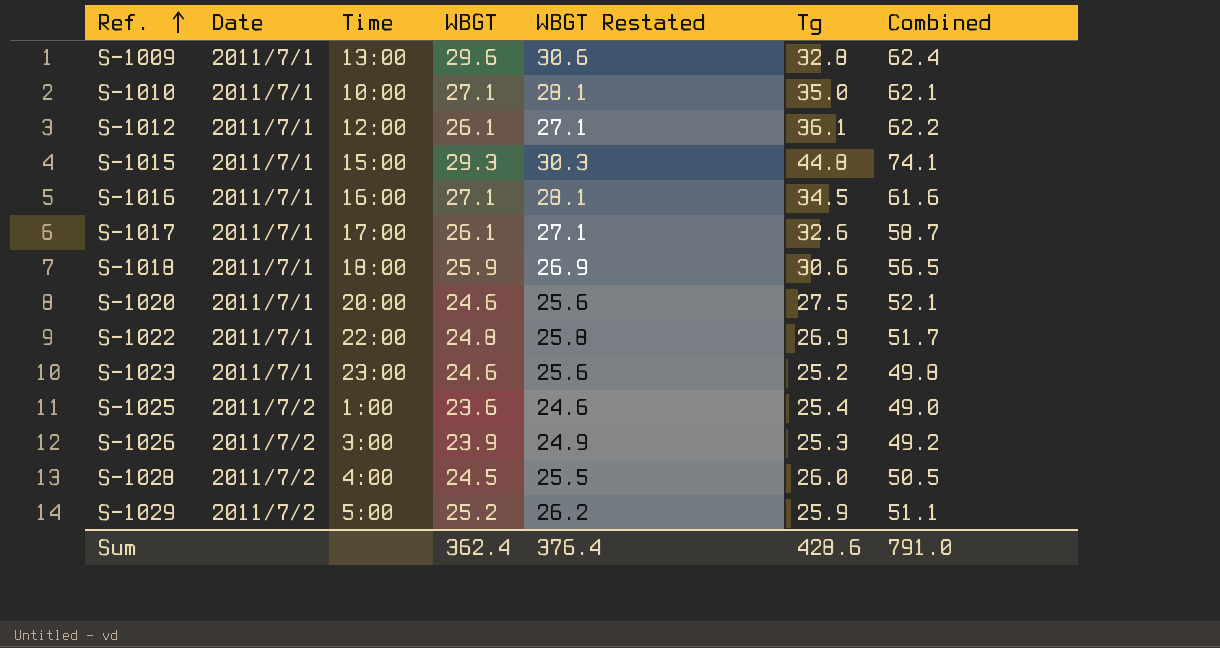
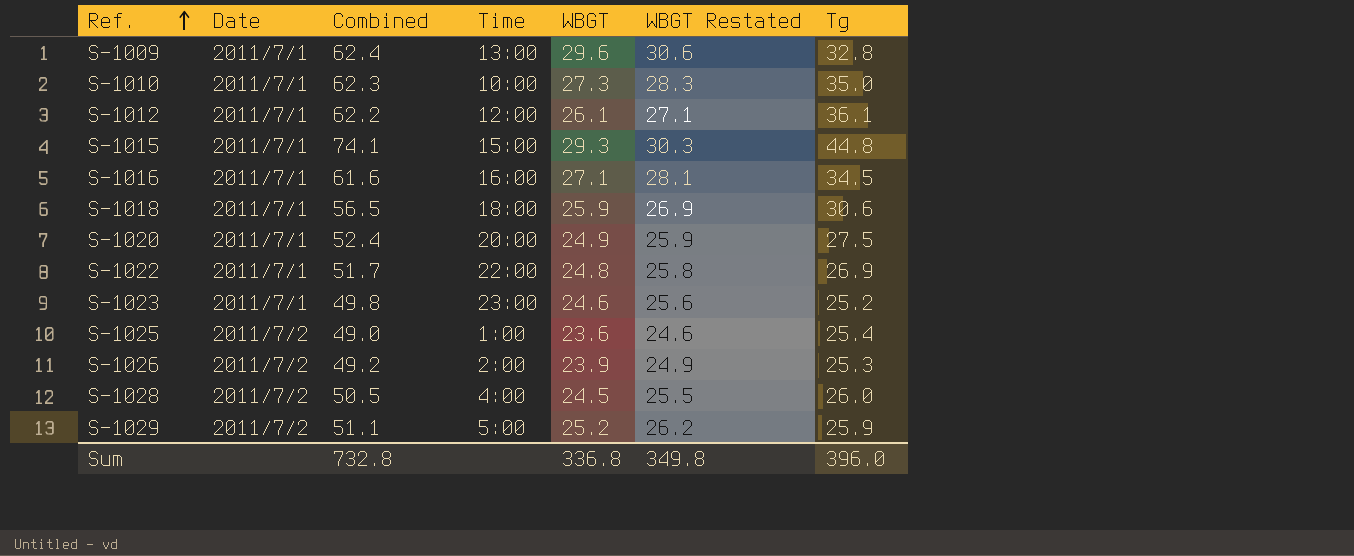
column Combined | position: 7 -> 3
row S-1017: 2011/7/1 | 17:00 | 26.1 | 27.1 | 32.6 | 58.7 -> none
S-1010 | Combined: 62.1 -> 62.3
S-1010 | WBGT: 27.1 -> 27.3
S-1010 | WBGT Restated: 28.1 -> 28.3
S-1020 | Combined: 52.1 -> 52.4
S-1020 | WBGT: 24.6 -> 24.9
S-1020 | WBGT Restated: 25.6 -> 25.9
S-1026 | Time: 3:00 -> 2:00
Sum | Combined: 791.0 -> 732.8
Sum | WBGT: 362.4 -> 336.8
Sum | WBGT Restated: 376.4 -> 349.8
Sum | Tg: 428.6 -> 396.0

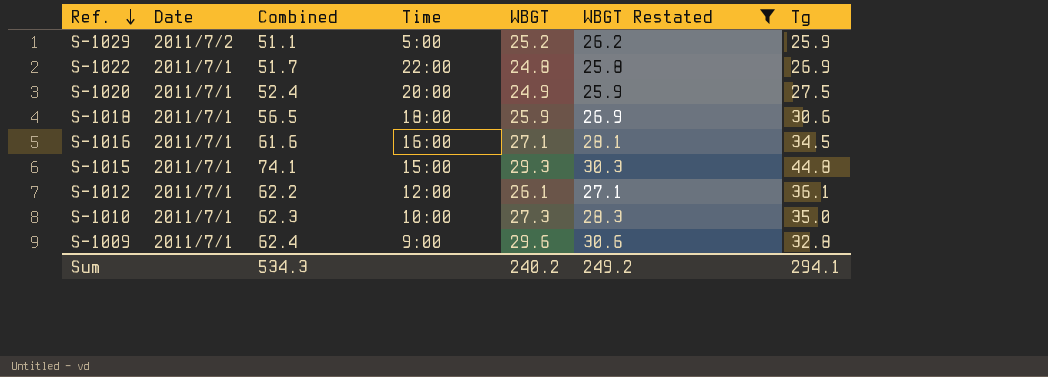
filter: none -> WBGT Restated >= 25.8
row order: Ref. ascending -> Ref. descending
S-1009 | Time: 13:00 -> 9:00
Sum | Combined: 732.8 -> 534.3
Sum | WBGT: 336.8 -> 240.2
Sum | WBGT Restated: 349.8 -> 249.2
Sum | Tg: 396.0 -> 294.1

